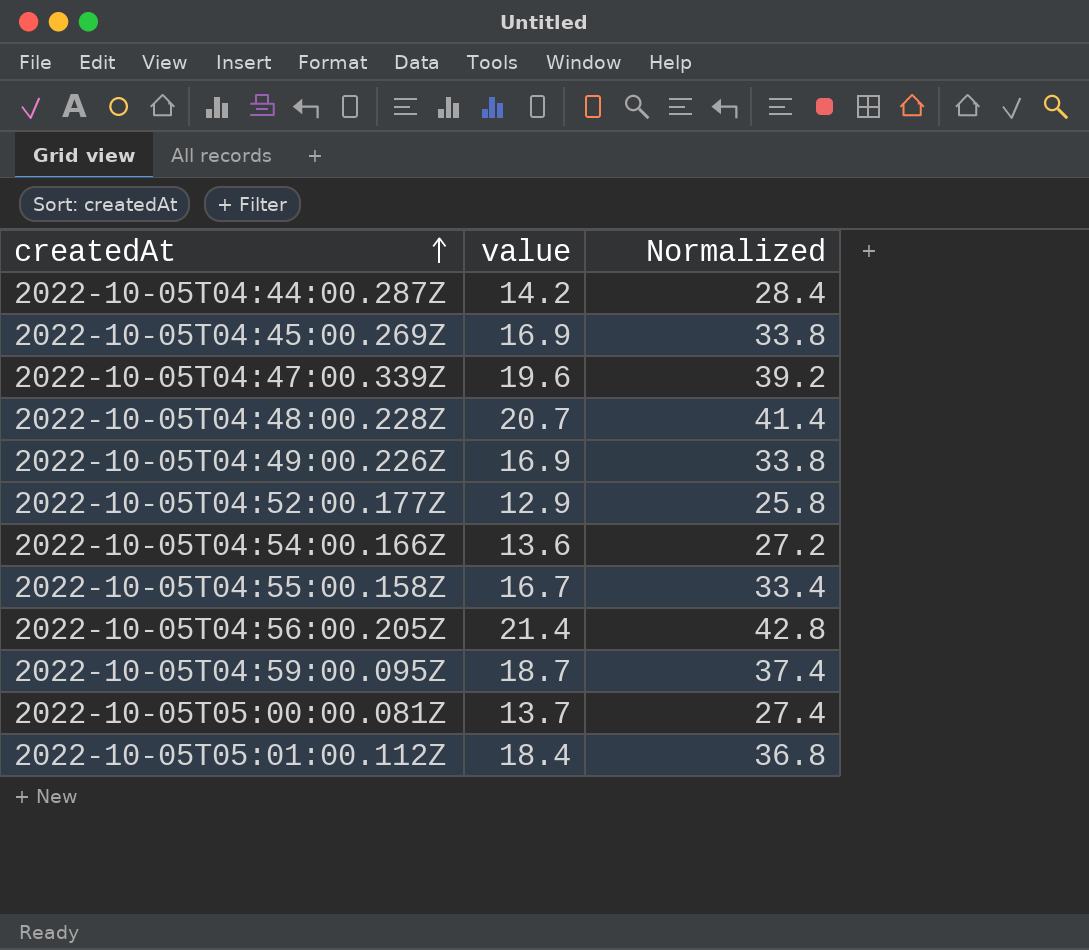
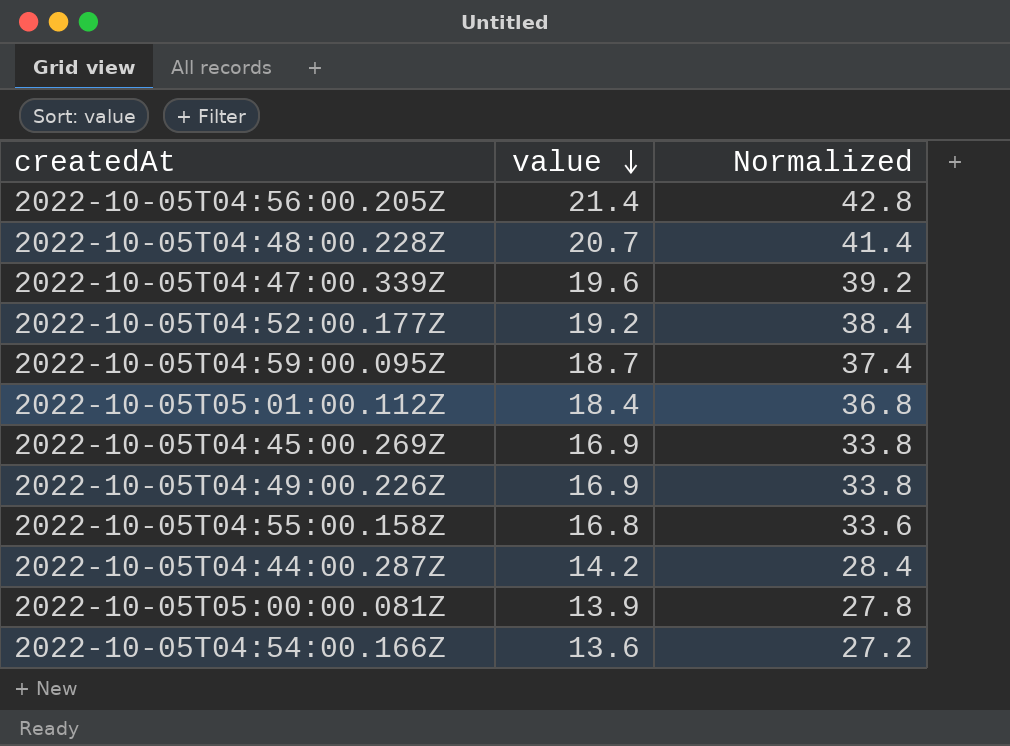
row order: createdAt ascending -> value descending
2022-10-05T04:52:00.177Z | value: 12.9 -> 19.2
2022-10-05T04:52:00.177Z | Normalized: 25.8 -> 38.4
2022-10-05T04:55:00.158Z | value: 16.7 -> 16.8
2022-10-05T04:55:00.158Z | Normalized: 33.4 -> 33.6
2022-10-05T05:00:00.081Z | value: 13.7 -> 13.9
2022-10-05T05:00:00.081Z | Normalized: 27.4 -> 27.8

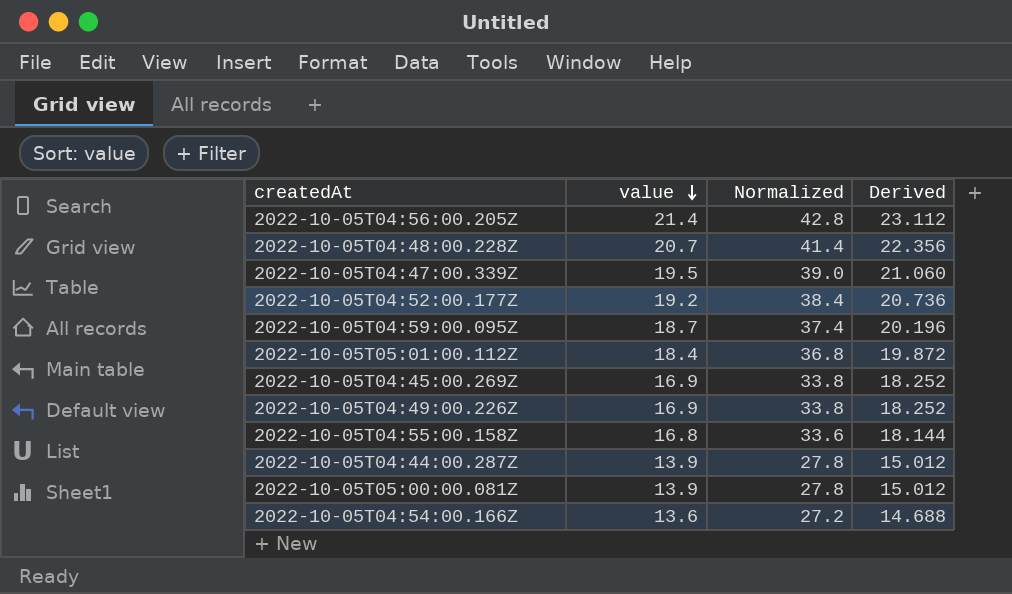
column Derived | formula: none -> [value] * 1.08
2022-10-05T04:47:00.339Z | value: 19.6 -> 19.5
2022-10-05T04:47:00.339Z | Normalized: 39.2 -> 39.0
2022-10-05T04:44:00.287Z | value: 14.2 -> 13.9
2022-10-05T04:44:00.287Z | Normalized: 28.4 -> 27.8

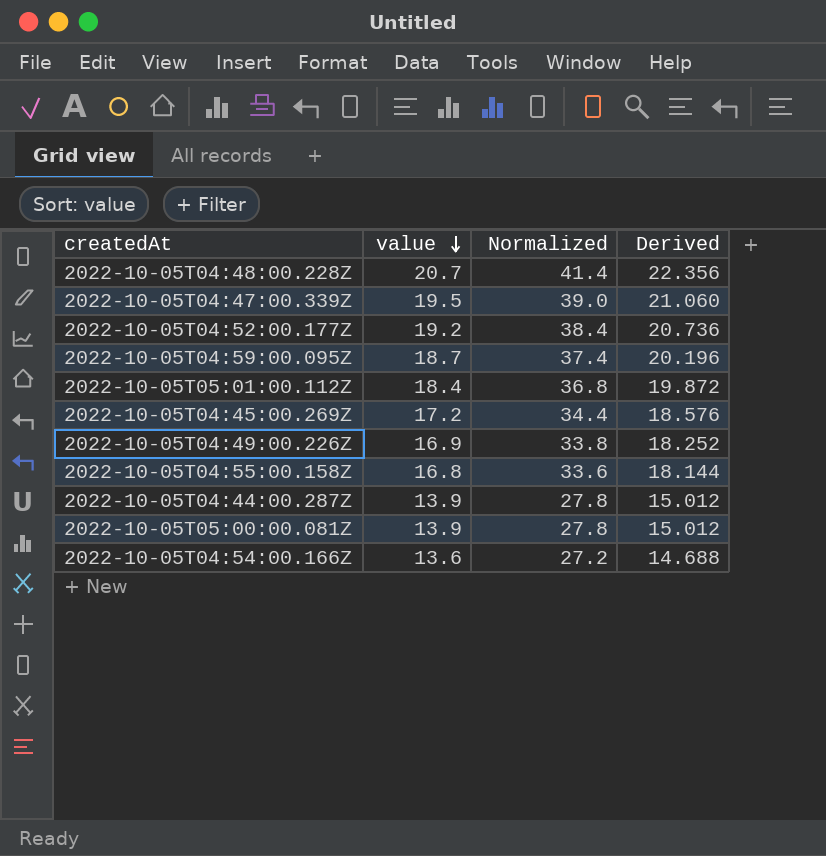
row 2022-10-05T04:56:00.205Z: 21.4 | 42.8 | 23.112 -> none
2022-10-05T04:45:00.269Z | value: 16.9 -> 17.2
2022-10-05T04:45:00.269Z | Normalized: 33.8 -> 34.4
2022-10-05T04:45:00.269Z | Derived: 18.252 -> 18.576

